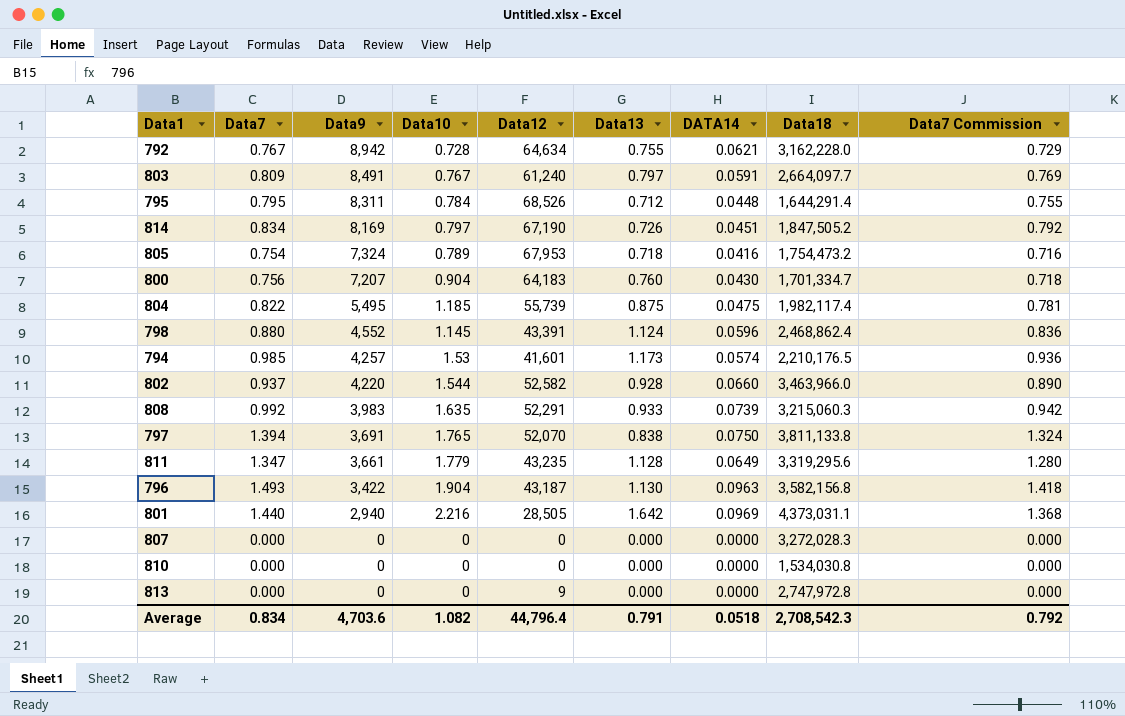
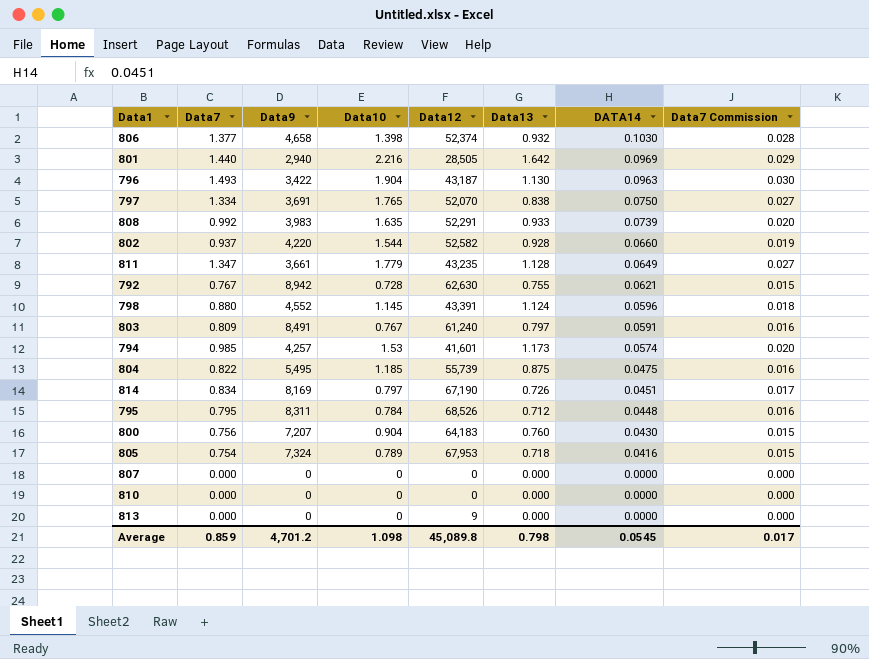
row order: Data9 descending -> DATA14 descending
column Data18 | position: 8 -> none
column Data7 Commission | formula: [Data7] * 0.95 -> [Data7] * 0.02
row 806: none -> 1.377 | 4,658 | 1.398 | 52,374 | 0.932 | 0.1030 | 0.028
797 | Data7: 1.394 -> 1.334
792 | Data12: 64,634 -> 62,630
Average | Data7: 0.834 -> 0.859
Average | Data9: 4,703.6 -> 4,701.2
Average | Data10: 1.082 -> 1.098
Average | Data12: 44,796.4 -> 45,089.8
Average | Data13: 0.791 -> 0.798
Average | DATA14: 0.0518 -> 0.0545
Average | Data7 Commission: 0.792 -> 0.017

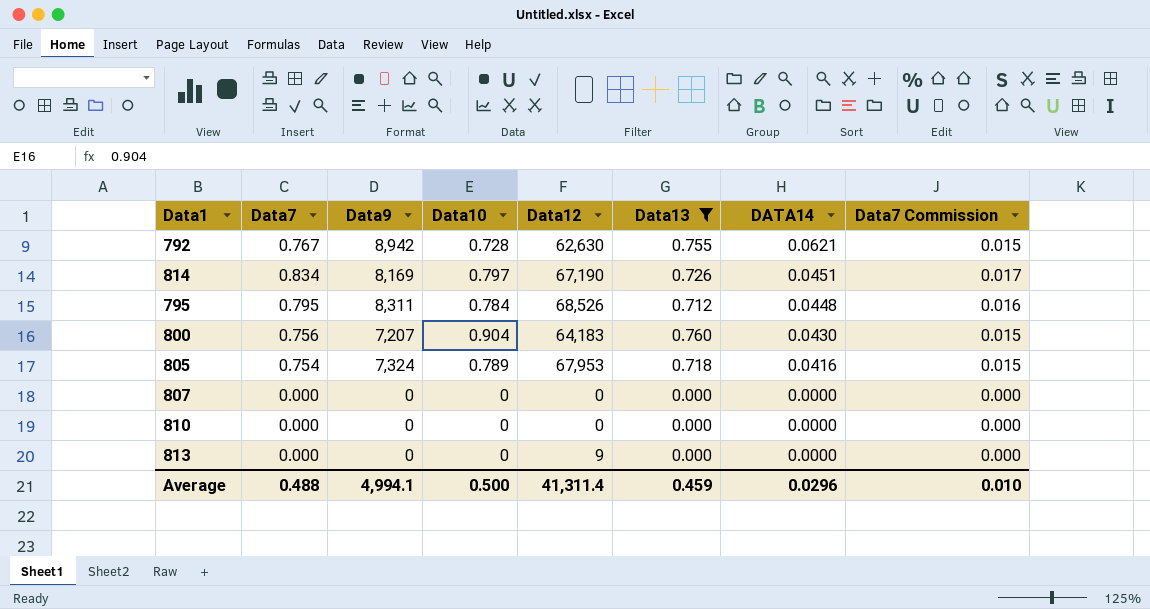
filter: none -> Data13 <= 0.760
Average | Data7: 0.859 -> 0.488
Average | Data9: 4,701.2 -> 4,994.1
Average | Data10: 1.098 -> 0.500
Average | Data12: 45,089.8 -> 41,311.4
Average | Data13: 0.798 -> 0.459
Average | DATA14: 0.0545 -> 0.0296
Average | Data7 Commission: 0.017 -> 0.010

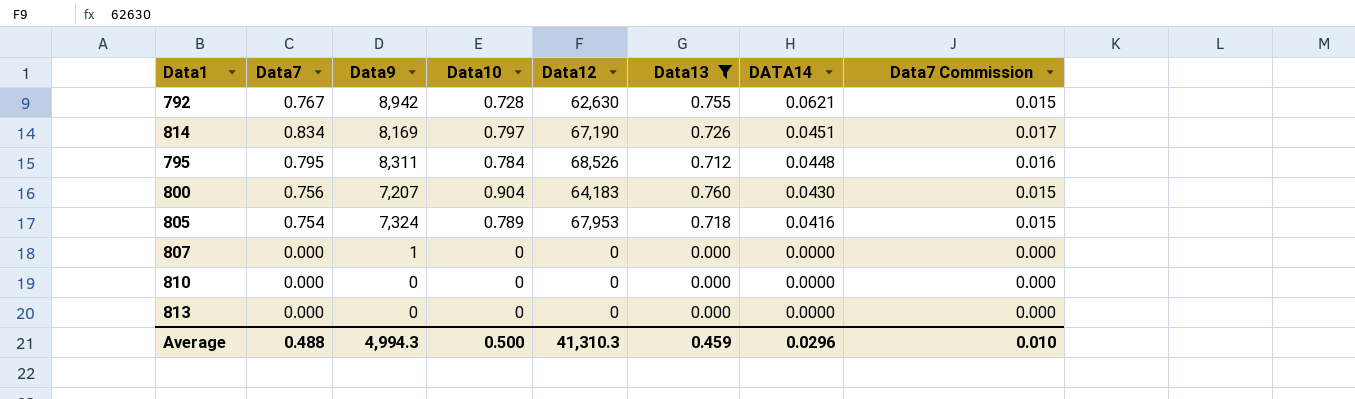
807 | Data9: 0 -> 1
813 | Data12: 9 -> 0
Average | Data9: 4,994.1 -> 4,994.3
Average | Data12: 41,311.4 -> 41,310.3

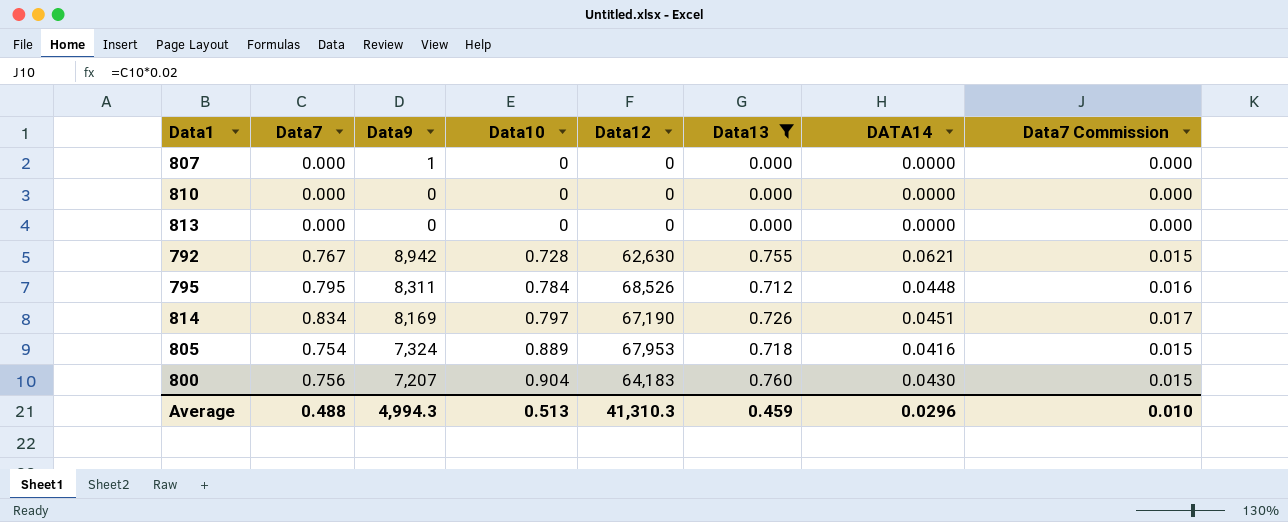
row order: DATA14 descending -> Data10 ascending
805 | Data10: 0.789 -> 0.889
Average | Data10: 0.500 -> 0.513

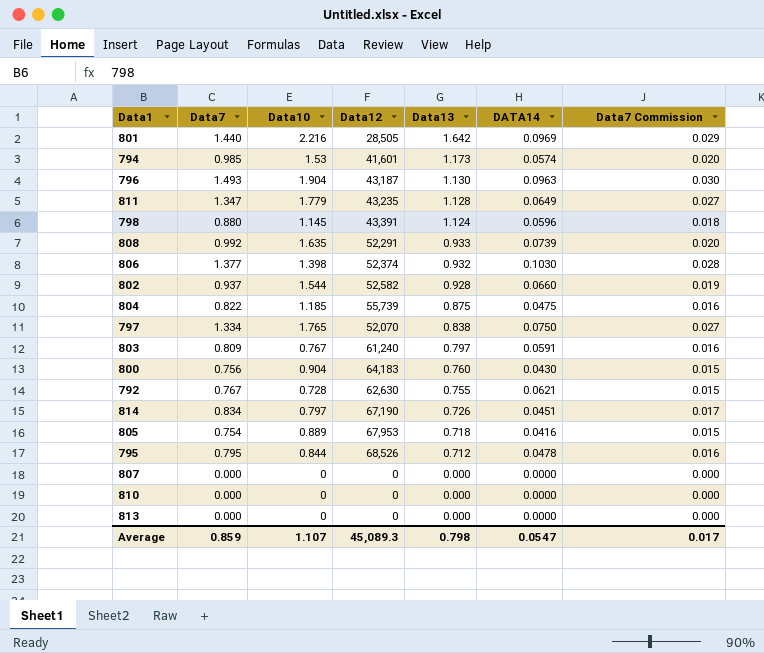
filter: Data13 <= 0.760 -> none
row order: Data10 ascending -> Data13 descending
column Data9 | position: 3 -> none
795 | Data10: 0.784 -> 0.844
795 | DATA14: 0.0448 -> 0.0478
Average | Data7: 0.488 -> 0.859
Average | Data10: 0.513 -> 1.107
Average | Data12: 41,310.3 -> 45,089.3
Average | Data13: 0.459 -> 0.798
Average | DATA14: 0.0296 -> 0.0547
Average | Data7 Commission: 0.010 -> 0.017

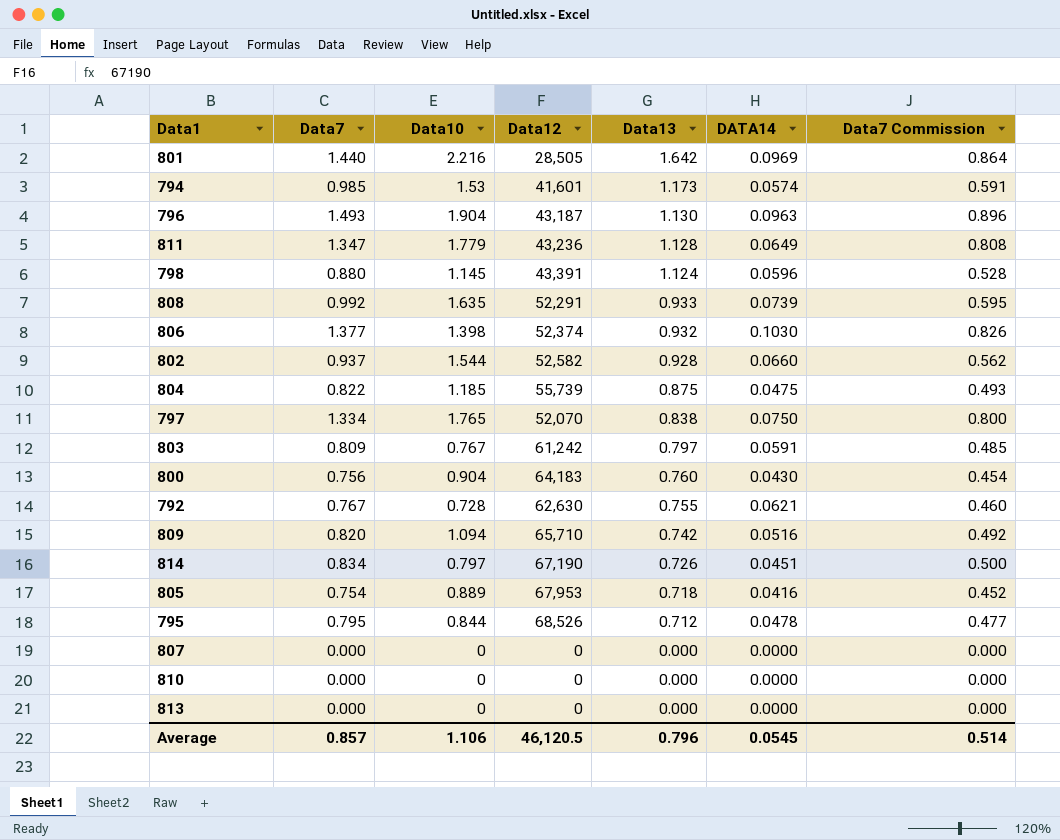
column Data7 Commission | formula: [Data7] * 0.02 -> [Data7] * 0.6
811 | Data12: 43,235 -> 43,236
803 | Data12: 61,240 -> 61,242
row 809: none -> 0.820 | 1.094 | 65,710 | 0.742 | 0.0516 | 0.492
Average | Data7: 0.859 -> 0.857
Average | Data10: 1.107 -> 1.106
Average | Data12: 45,089.3 -> 46,120.5
Average | Data13: 0.798 -> 0.796
Average | DATA14: 0.0547 -> 0.0545
Average | Data7 Commission: 0.017 -> 0.514

